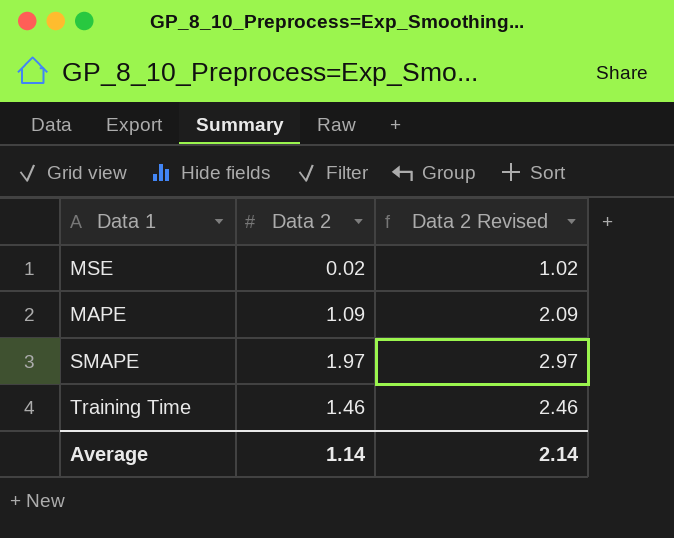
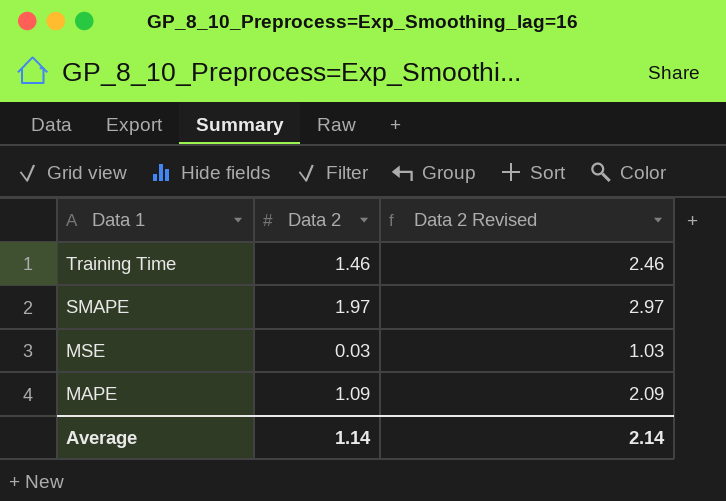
row order: none -> Data 1 descending
MSE | Data 2: 0.02 -> 0.03
MSE | Data 2 Revised: 1.02 -> 1.03

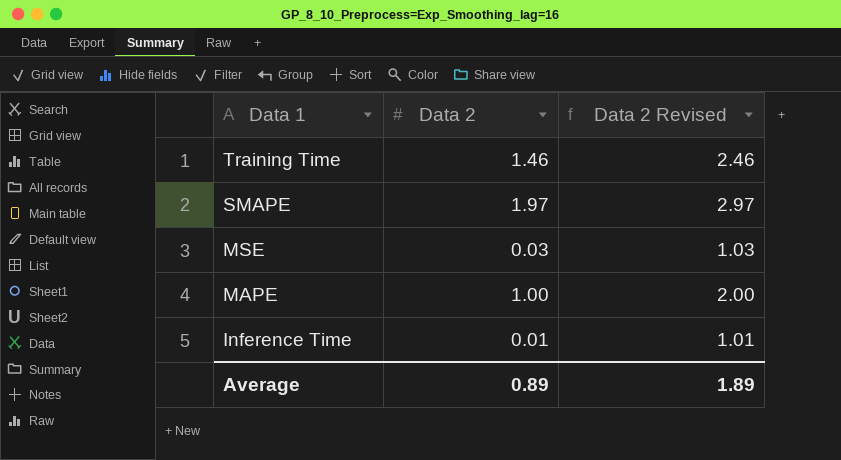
MAPE | Data 2: 1.09 -> 1.00
MAPE | Data 2 Revised: 2.09 -> 2.00
row Inference Time: none -> 0.01 | 1.01
Average | Data 2: 1.14 -> 0.89
Average | Data 2 Revised: 2.14 -> 1.89

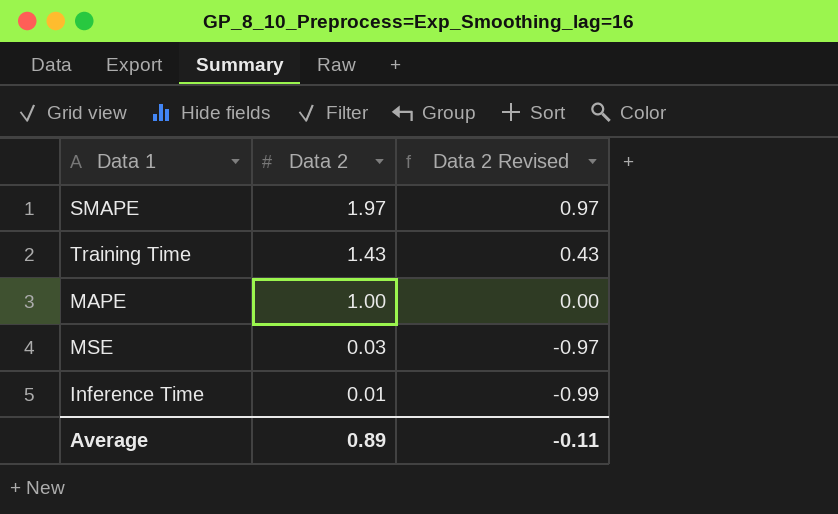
row order: Data 1 descending -> Data 2 descending
column Data 2 Revised | formula: [Data 2] + 1 -> [Data 2] - 1
Training Time | Data 2: 1.46 -> 1.43
Average | Data 2 Revised: 1.89 -> -0.11

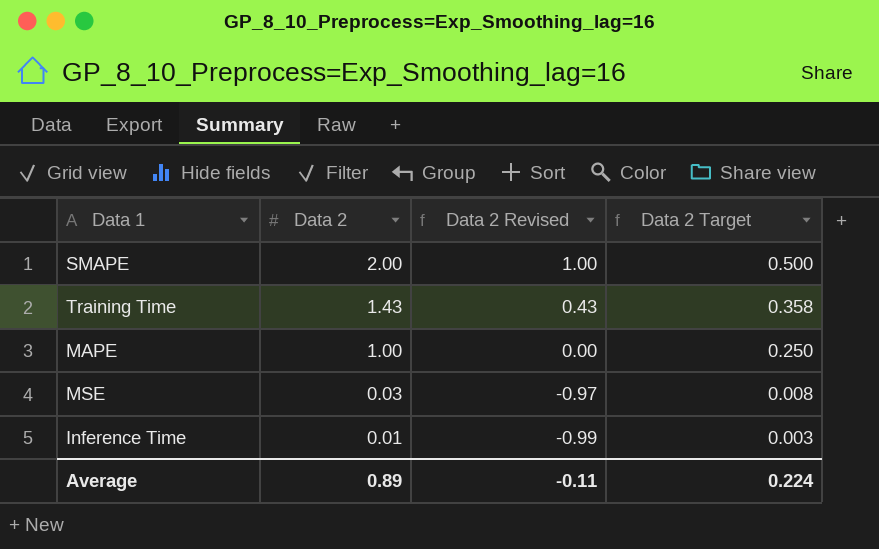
column Data 2 Target | formula: none -> [Data 2] * 0.25
SMAPE | Data 2: 1.97 -> 2.00
SMAPE | Data 2 Revised: 0.97 -> 1.00

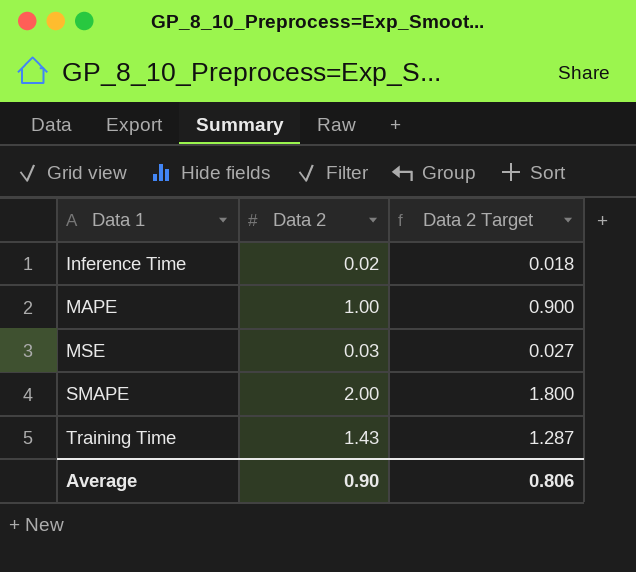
row order: Data 2 descending -> Data 1 ascending
column Data 2 Revised | formula: [Data 2] - 1 -> none
column Data 2 Target | formula: [Data 2] * 0.25 -> [Data 2] * 0.9
Inference Time | Data 2: 0.01 -> 0.02
Average | Data 2: 0.89 -> 0.90
Average | Data 2 Target: 0.224 -> 0.806

